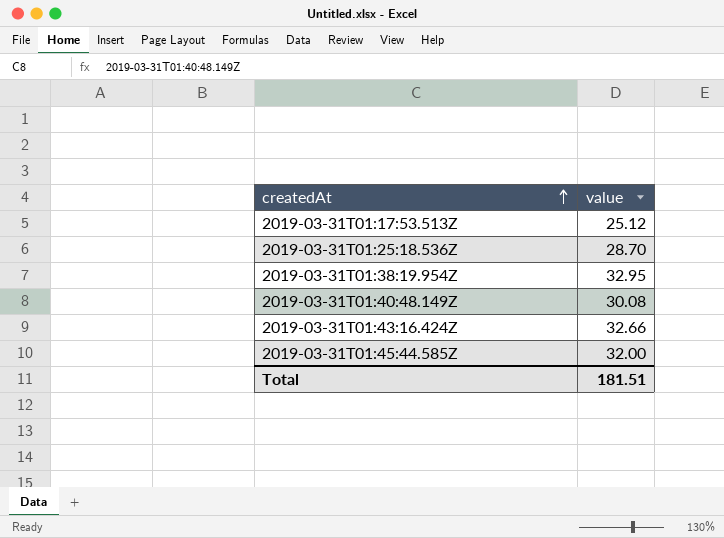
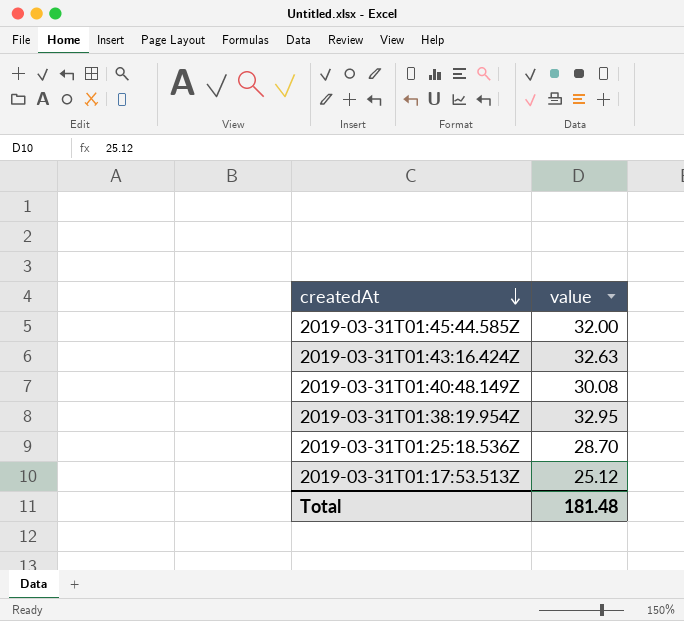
row order: createdAt ascending -> createdAt descending
2019-03-31T01:43:16.424Z | value: 32.66 -> 32.63
Total | value: 181.51 -> 181.48

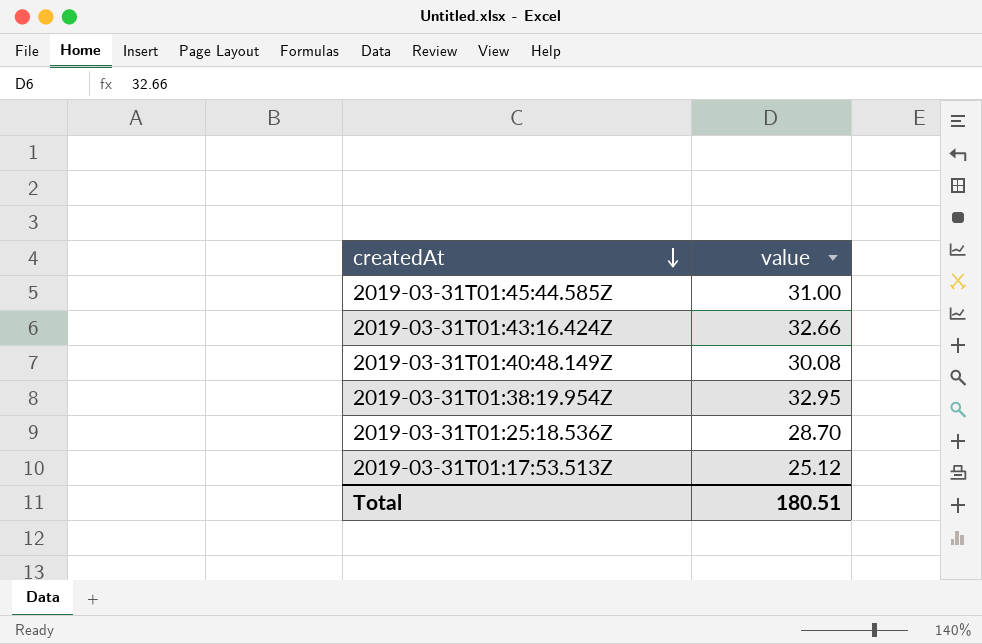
2019-03-31T01:45:44.585Z | value: 32.00 -> 31.00
2019-03-31T01:43:16.424Z | value: 32.63 -> 32.66
Total | value: 181.48 -> 180.51

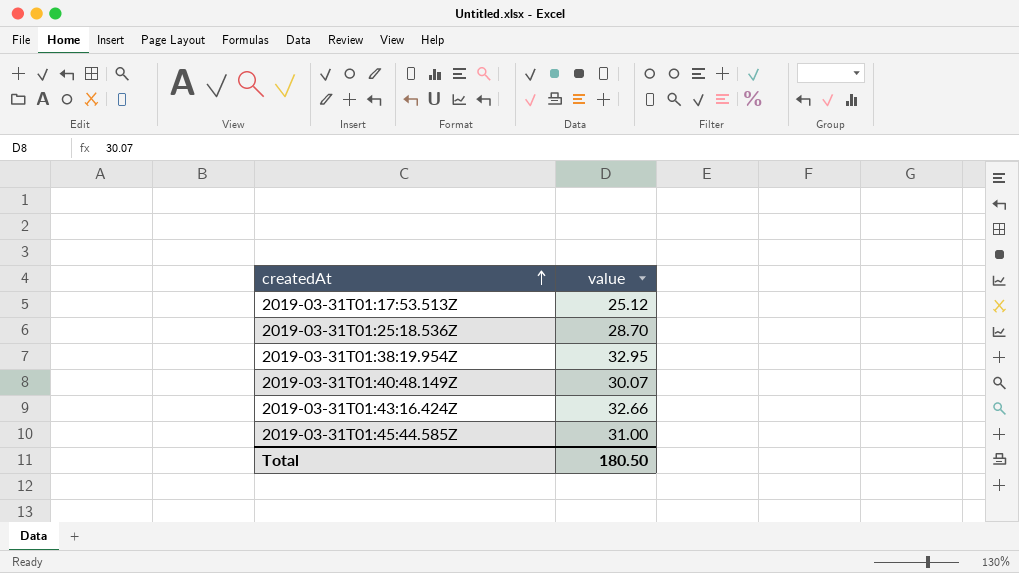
row order: createdAt descending -> createdAt ascending
2019-03-31T01:40:48.149Z | value: 30.08 -> 30.07
Total | value: 180.51 -> 180.50

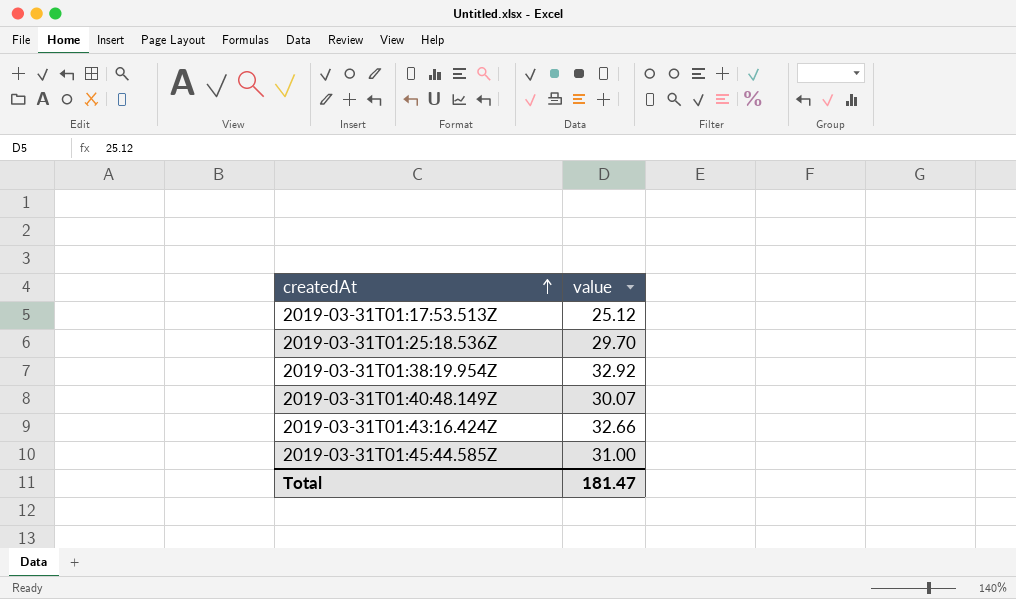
2019-03-31T01:25:18.536Z | value: 28.70 -> 29.70
2019-03-31T01:38:19.954Z | value: 32.95 -> 32.92
Total | value: 180.50 -> 181.47

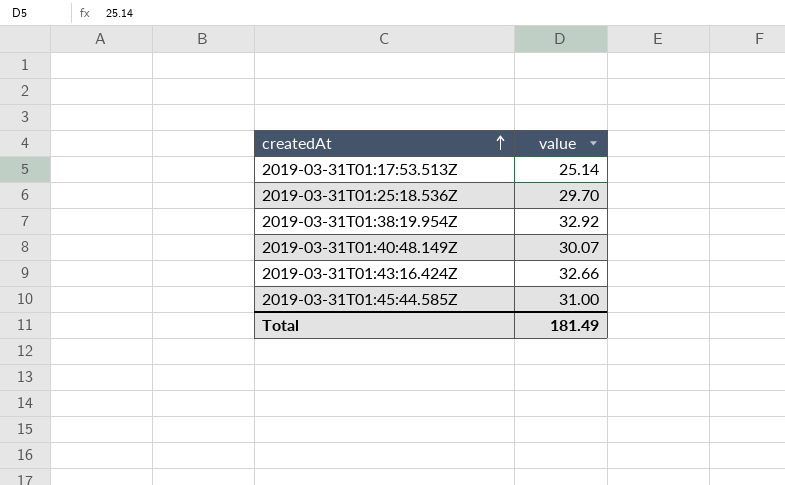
2019-03-31T01:17:53.513Z | value: 25.12 -> 25.14
Total | value: 181.47 -> 181.49

